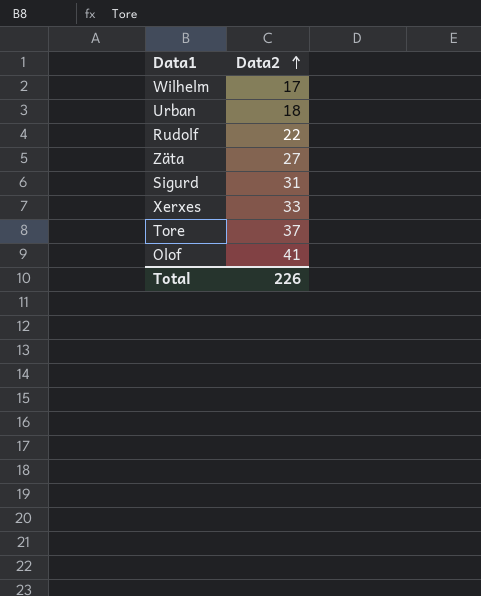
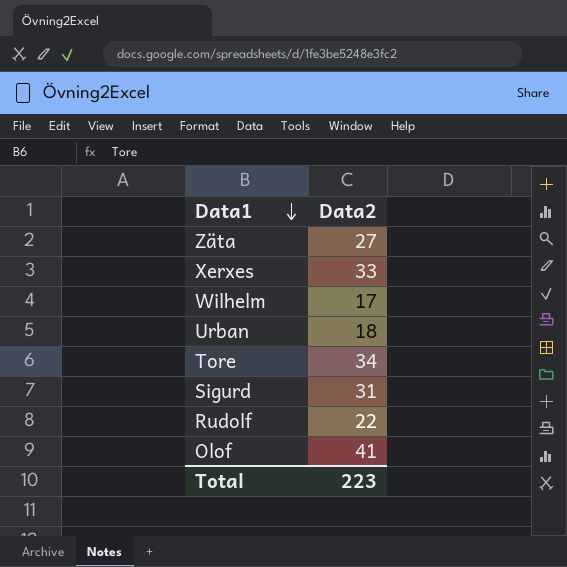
row order: Data2 ascending -> Data1 descending
Tore | Data2: 37 -> 34
Total | Data2: 226 -> 223

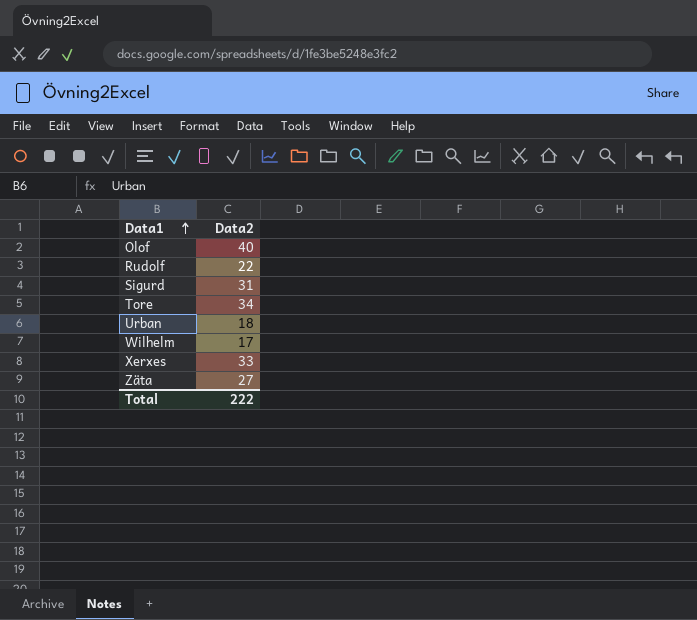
row order: Data1 descending -> Data1 ascending
Olof | Data2: 41 -> 40
Total | Data2: 223 -> 222

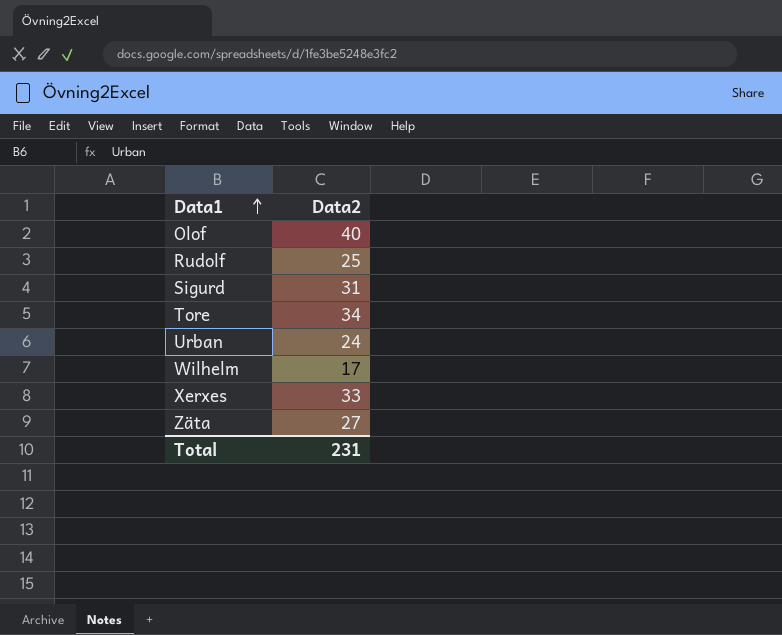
Rudolf | Data2: 22 -> 25
Urban | Data2: 18 -> 24
Total | Data2: 222 -> 231

